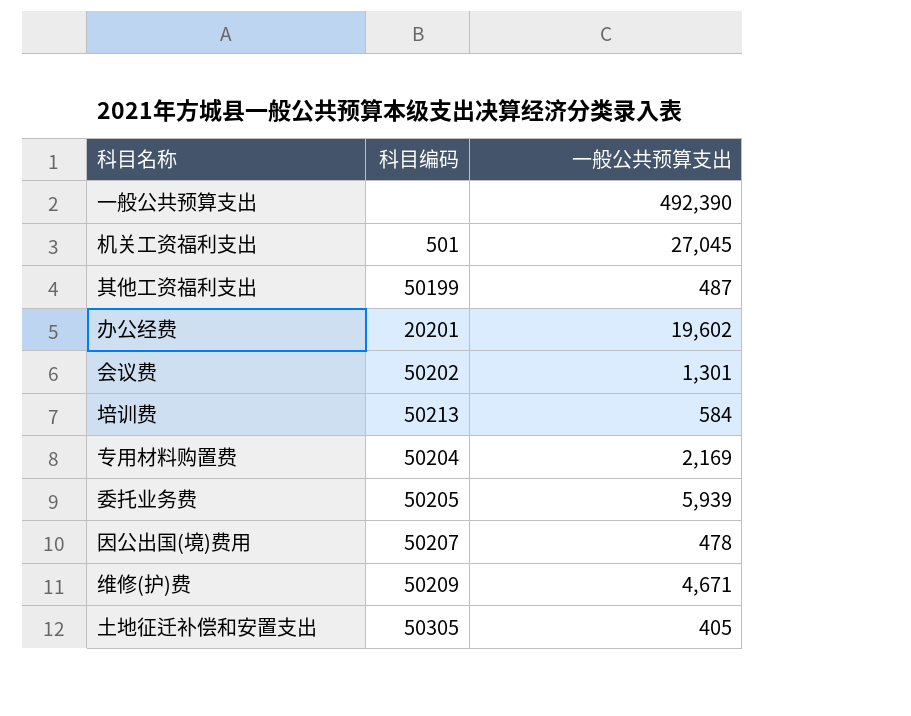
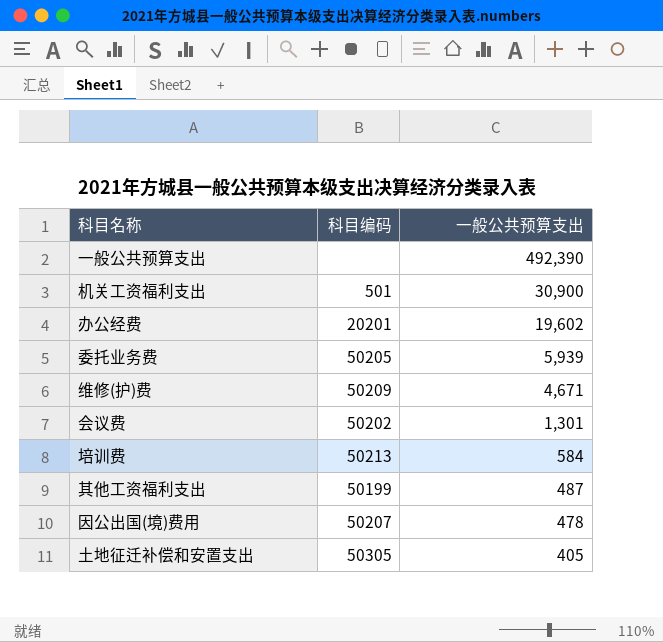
row order: none -> 一般公共预算支出 descending
row 专用材料购置费: 50204 | 2,169 -> none
机关工资福利支出 | 一般公共预算支出: 27,045 -> 30,900

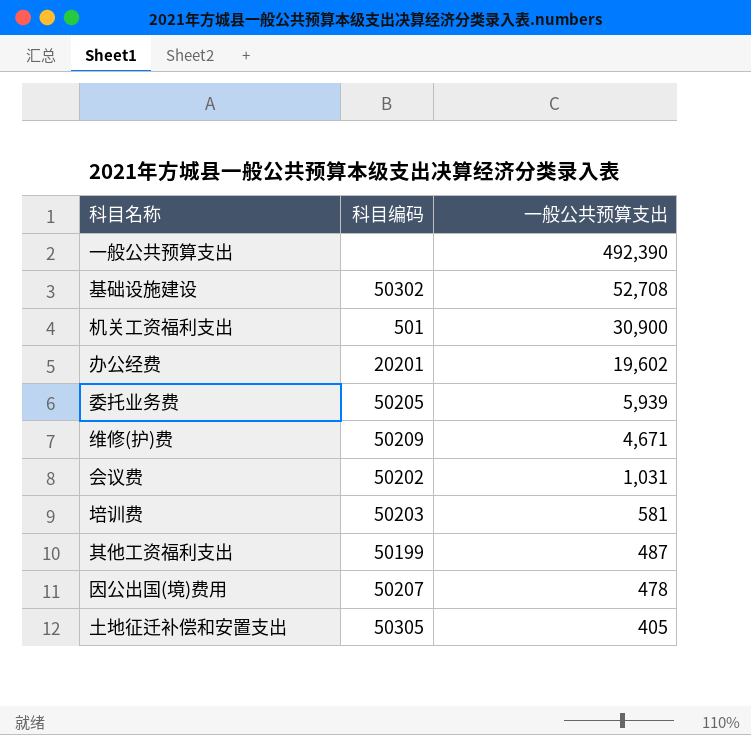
row 基础设施建设: none -> 50302 | 52,708
会议费 | 一般公共预算支出: 1,301 -> 1,031
培训费 | 科目编码: 50213 -> 50203
培训费 | 一般公共预算支出: 584 -> 581

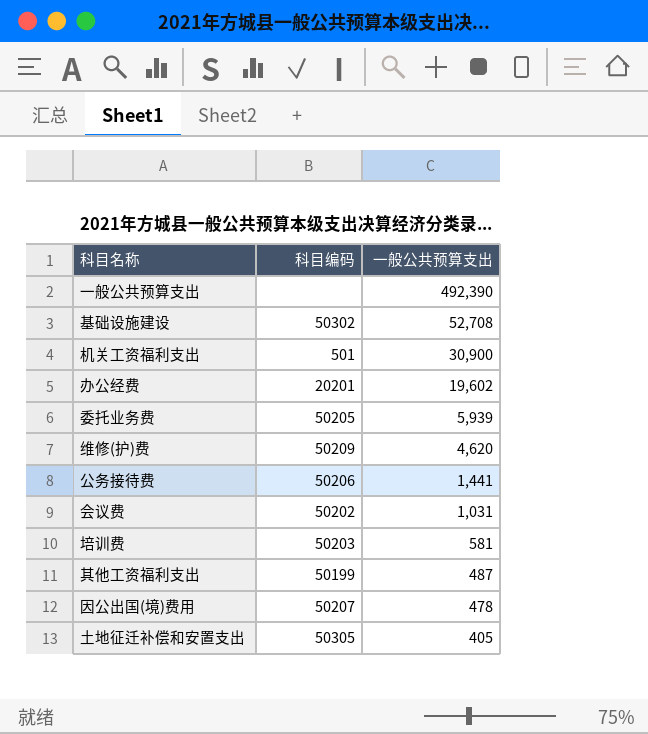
维修(护)费 | 一般公共预算支出: 4,671 -> 4,620
row 公务接待费: none -> 50206 | 1,441

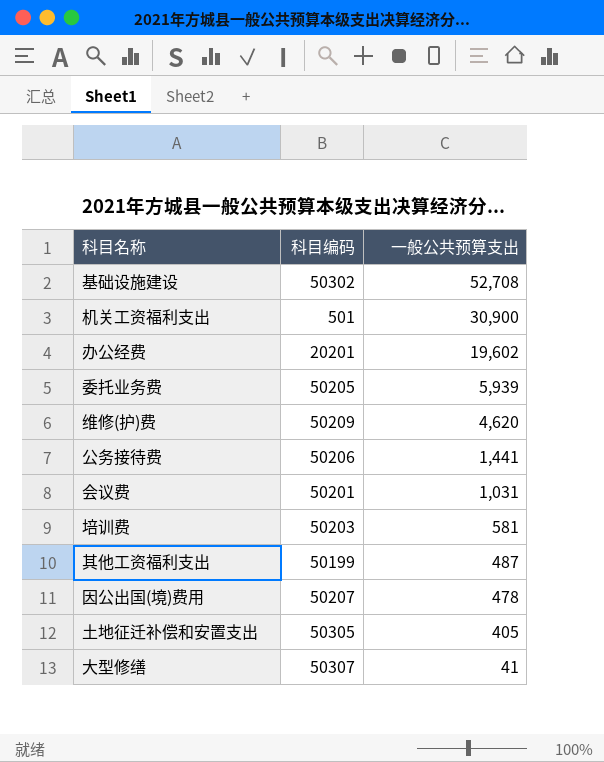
row 一般公共预算支出: none | 492,390 -> none
会议费 | 科目编码: 50202 -> 50201
row 大型修缮: none -> 50307 | 41

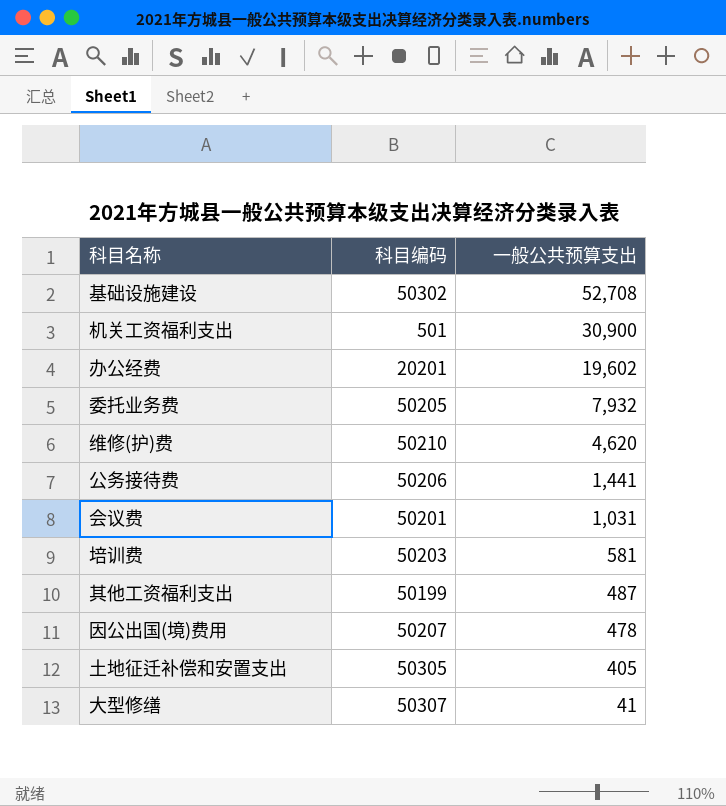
委托业务费 | 一般公共预算支出: 5,939 -> 7,932
维修(护)费 | 科目编码: 50209 -> 50210

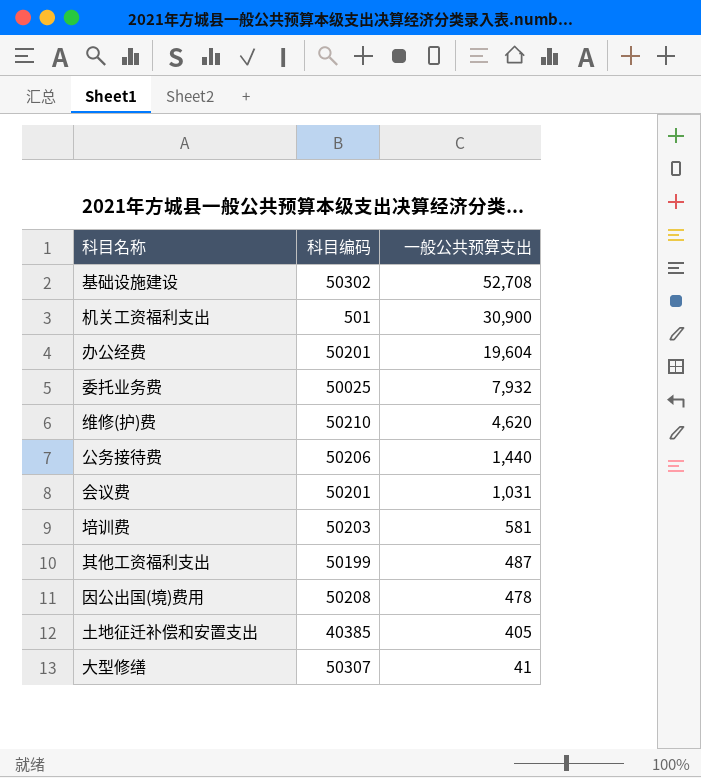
办公经费 | 科目编码: 20201 -> 50201
办公经费 | 一般公共预算支出: 19,602 -> 19,604
委托业务费 | 科目编码: 50205 -> 50025
公务接待费 | 一般公共预算支出: 1,441 -> 1,440
因公出国(境)费用 | 科目编码: 50207 -> 50208
土地征迁补偿和安置支出 | 科目编码: 50305 -> 40385

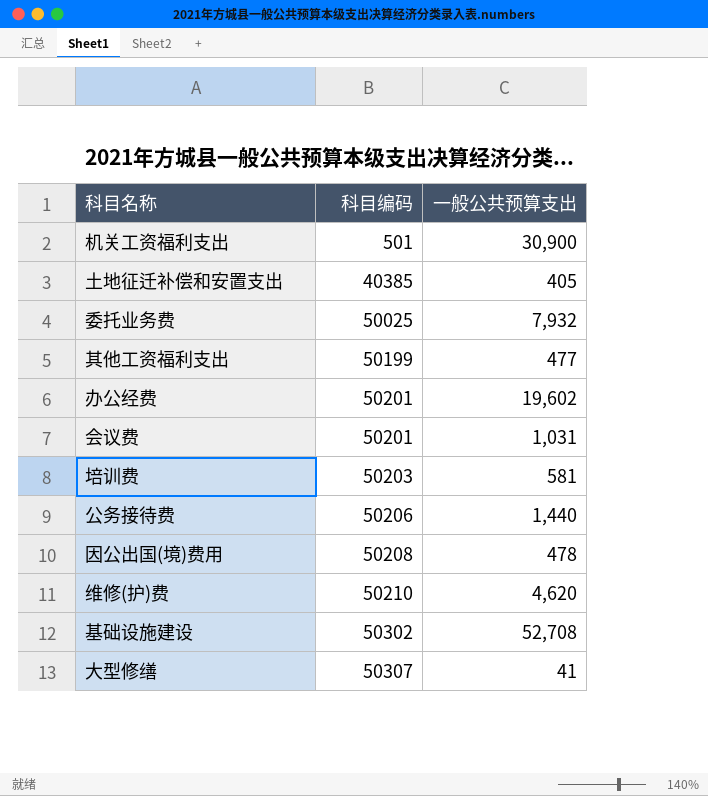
row order: 一般公共预算支出 descending -> 科目编码 ascending
其他工资福利支出 | 一般公共预算支出: 487 -> 477
办公经费 | 一般公共预算支出: 19,604 -> 19,602

